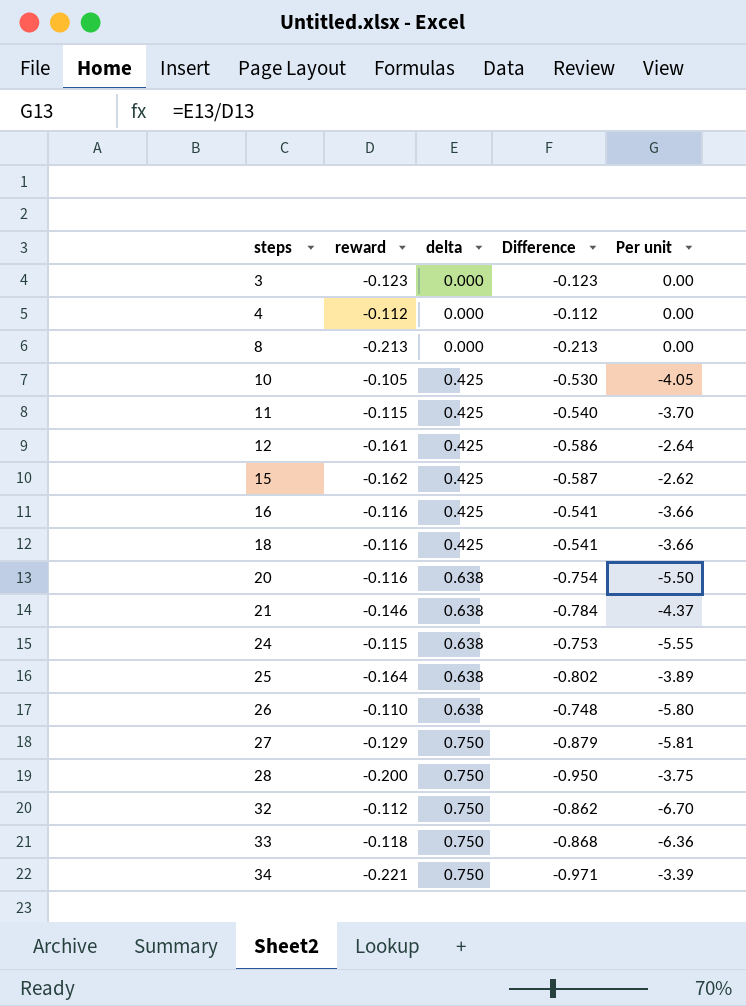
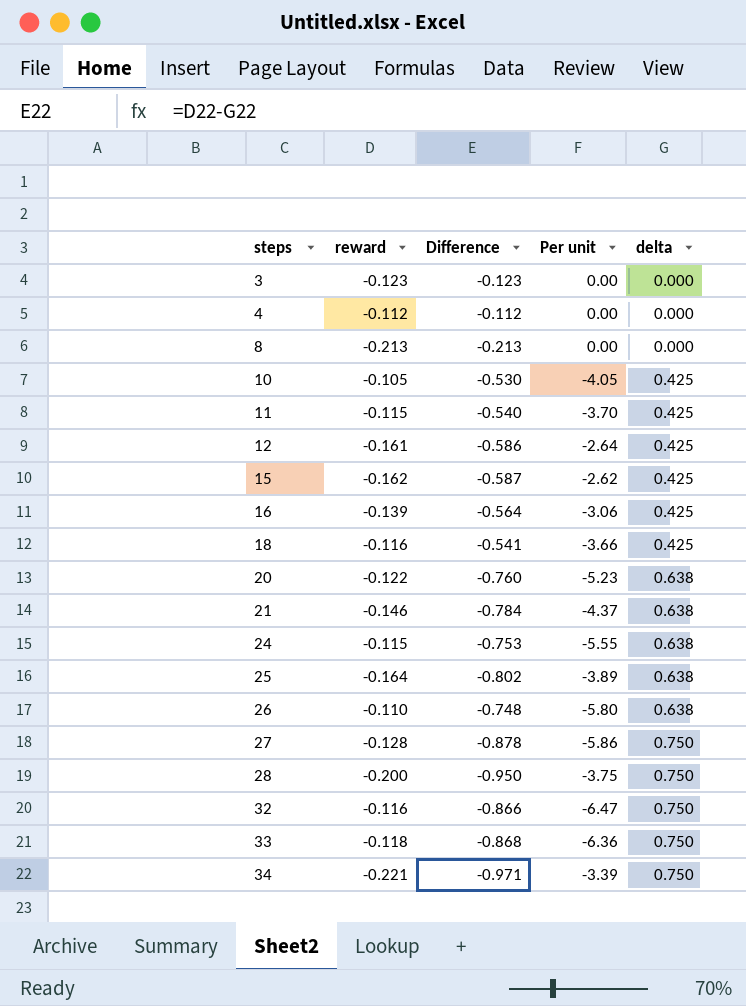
column delta | position: 3 -> 5
16 | reward: -0.116 -> -0.139
16 | Difference: -0.541 -> -0.564
16 | Per unit: -3.66 -> -3.06
20 | reward: -0.116 -> -0.122
20 | Difference: -0.754 -> -0.760
20 | Per unit: -5.50 -> -5.23
27 | reward: -0.129 -> -0.128
27 | Difference: -0.879 -> -0.878
27 | Per unit: -5.81 -> -5.86
32 | reward: -0.112 -> -0.116
32 | Difference: -0.862 -> -0.866
32 | Per unit: -6.70 -> -6.47

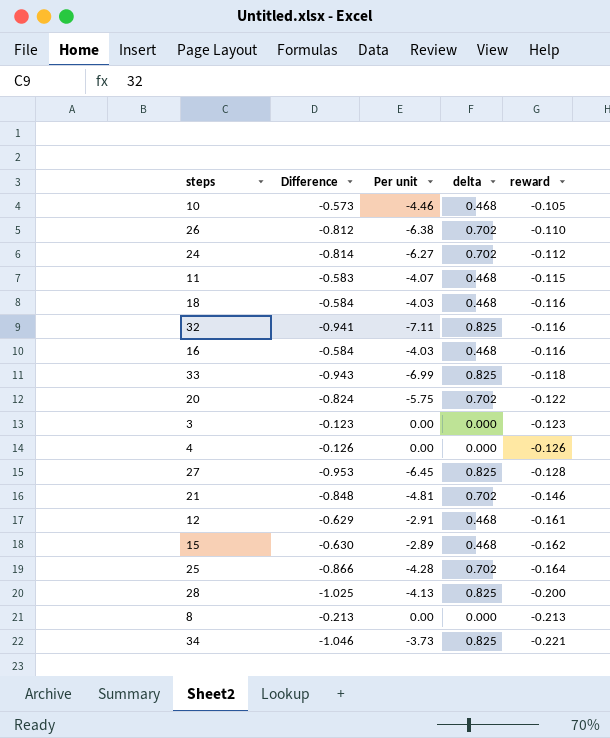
row order: steps ascending -> reward descending
column reward | position: 2 -> 5
10 | Difference: -0.530 -> -0.573
10 | Per unit: -4.05 -> -4.46
10 | delta: 0.425 -> 0.468
26 | Difference: -0.748 -> -0.812
26 | Per unit: -5.80 -> -6.38
26 | delta: 0.638 -> 0.702
24 | Difference: -0.753 -> -0.814
24 | Per unit: -5.55 -> -6.27
24 | delta: 0.638 -> 0.702
24 | reward: -0.115 -> -0.112
11 | Difference: -0.540 -> -0.583
11 | Per unit: -3.70 -> -4.07
11 | delta: 0.425 -> 0.468
18 | Difference: -0.541 -> -0.584
18 | Per unit: -3.66 -> -4.03
18 | delta: 0.425 -> 0.468
32 | Difference: -0.866 -> -0.941
32 | Per unit: -6.47 -> -7.11
32 | delta: 0.750 -> 0.825
16 | Difference: -0.564 -> -0.584
16 | Per unit: -3.06 -> -4.03
16 | delta: 0.425 -> 0.468
16 | reward: -0.139 -> -0.116
33 | Difference: -0.868 -> -0.943
33 | Per unit: -6.36 -> -6.99
33 | delta: 0.750 -> 0.825
20 | Difference: -0.760 -> -0.824
20 | Per unit: -5.23 -> -5.75
20 | delta: 0.638 -> 0.702
4 | Difference: -0.112 -> -0.126
4 | reward: -0.112 -> -0.126
27 | Difference: -0.878 -> -0.953
27 | Per unit: -5.86 -> -6.45
27 | delta: 0.750 -> 0.825
21 | Difference: -0.784 -> -0.848
21 | Per unit: -4.37 -> -4.81
21 | delta: 0.638 -> 0.702
12 | Difference: -0.586 -> -0.629
12 | Per unit: -2.64 -> -2.91
12 | delta: 0.425 -> 0.468
15 | Difference: -0.587 -> -0.630
15 | Per unit: -2.62 -> -2.89
15 | delta: 0.425 -> 0.468
25 | Difference: -0.802 -> -0.866
25 | Per unit: -3.89 -> -4.28
25 | delta: 0.638 -> 0.702
28 | Difference: -0.950 -> -1.025
28 | Per unit: -3.75 -> -4.13
28 | delta: 0.750 -> 0.825
34 | Difference: -0.971 -> -1.046
34 | Per unit: -3.39 -> -3.73
34 | delta: 0.750 -> 0.825

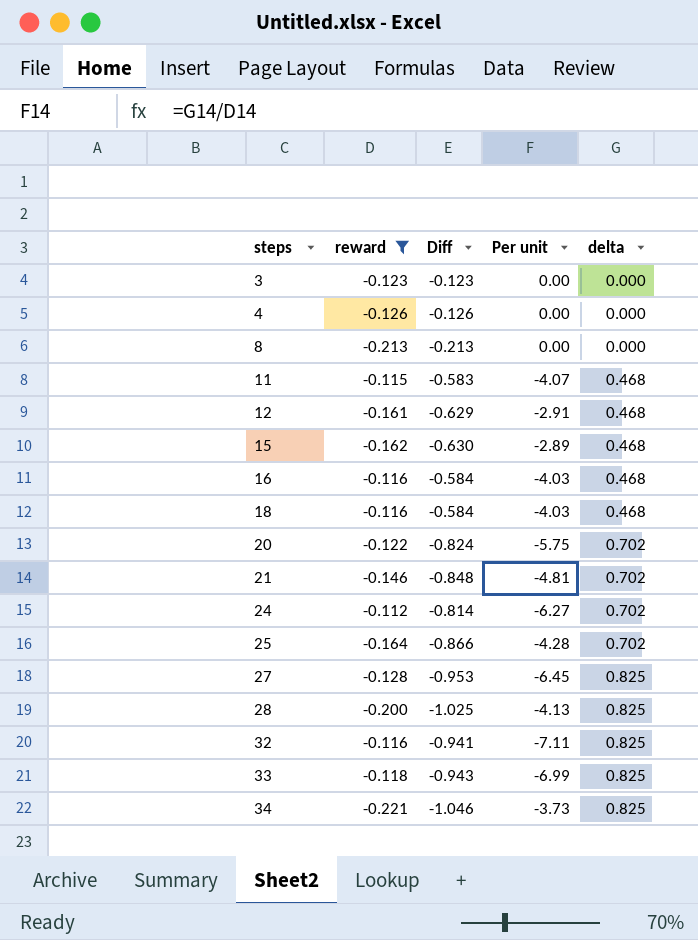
filter: none -> reward <= -0.112
row order: reward descending -> steps ascending
column reward | position: 5 -> 2
column name: Difference -> Diff

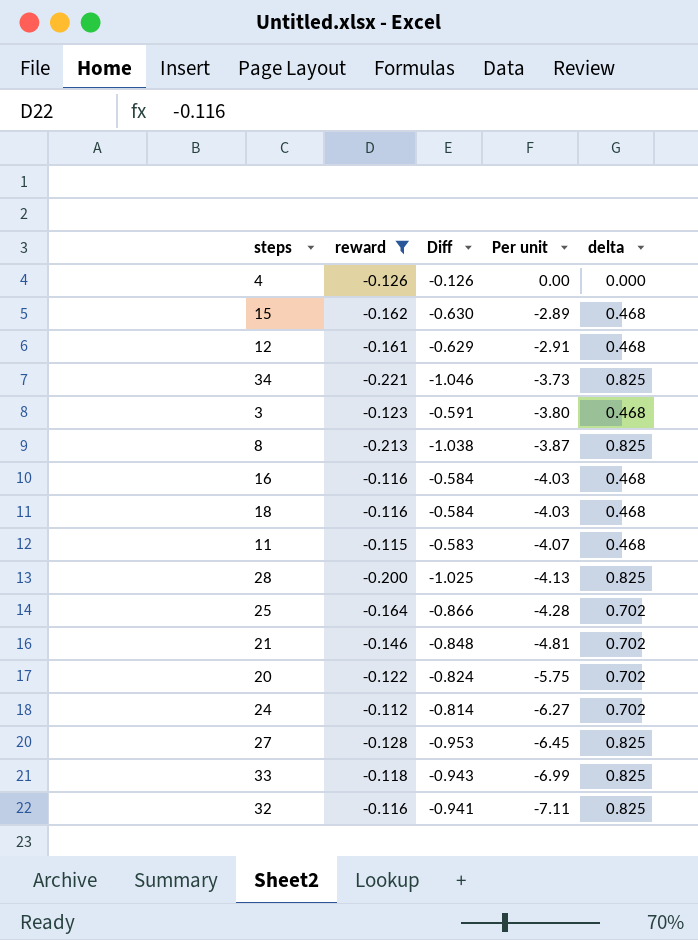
row order: steps ascending -> Per unit descending
3 | Diff: -0.123 -> -0.591
3 | Per unit: 0.00 -> -3.80
3 | delta: 0.000 -> 0.468
8 | Diff: -0.213 -> -1.038
8 | Per unit: 0.00 -> -3.87
8 | delta: 0.000 -> 0.825

